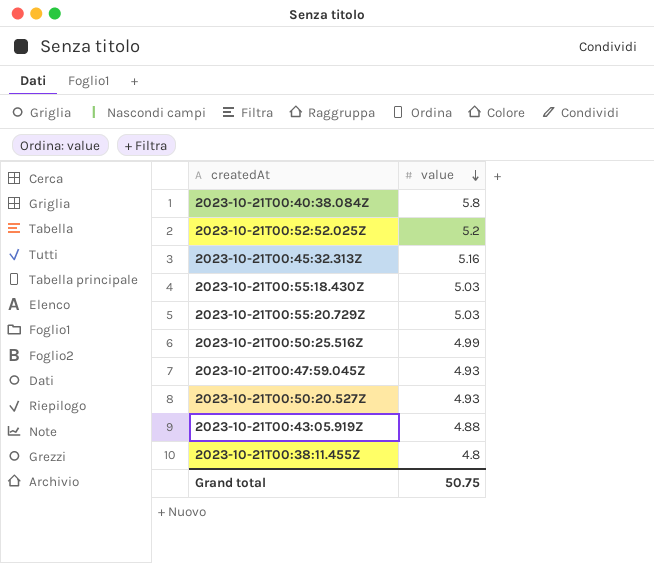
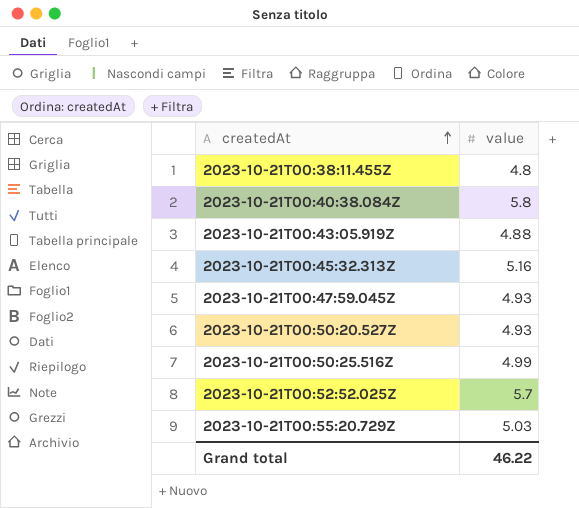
row order: value descending -> createdAt ascending
row 2023-10-21T00:55:18.430Z: 5.03 -> none
2023-10-21T00:52:52.025Z | value: 5.2 -> 5.7
Grand total | value: 50.75 -> 46.22

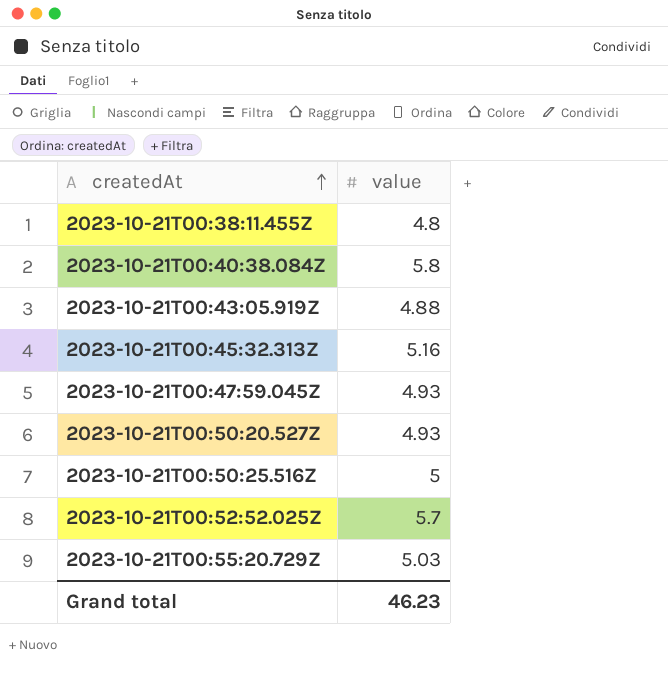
2023-10-21T00:50:25.516Z | value: 4.99 -> 5
Grand total | value: 46.22 -> 46.23

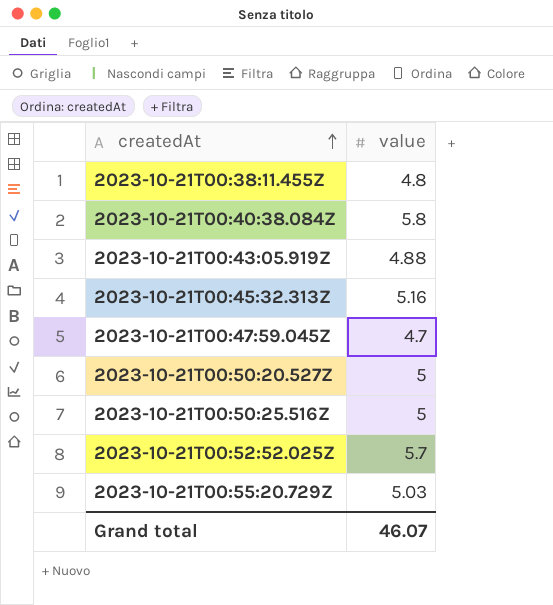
2023-10-21T00:47:59.045Z | value: 4.93 -> 4.7
2023-10-21T00:50:20.527Z | value: 4.93 -> 5
Grand total | value: 46.23 -> 46.07

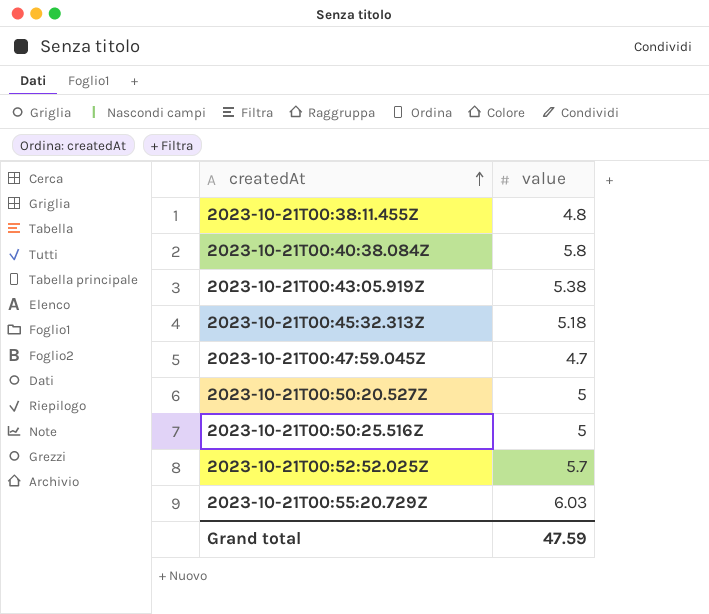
2023-10-21T00:43:05.919Z | value: 4.88 -> 5.38
2023-10-21T00:45:32.313Z | value: 5.16 -> 5.18
2023-10-21T00:55:20.729Z | value: 5.03 -> 6.03
Grand total | value: 46.07 -> 47.59

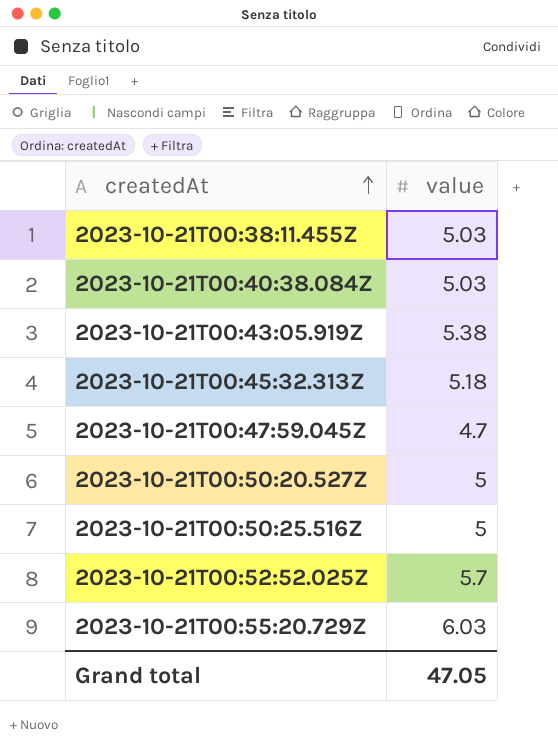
2023-10-21T00:38:11.455Z | value: 4.8 -> 5.03
2023-10-21T00:40:38.084Z | value: 5.8 -> 5.03
Grand total | value: 47.59 -> 47.05

